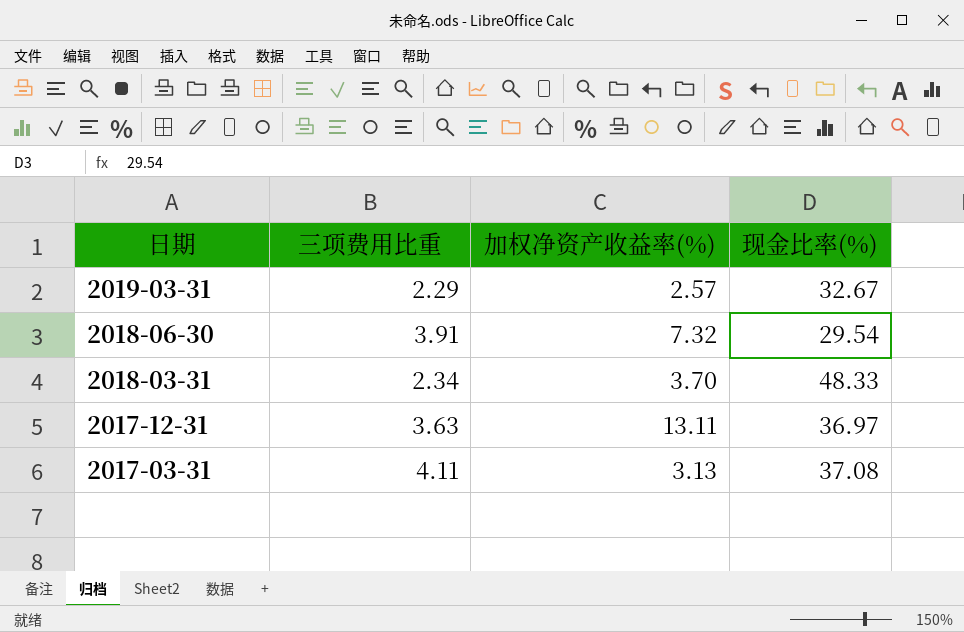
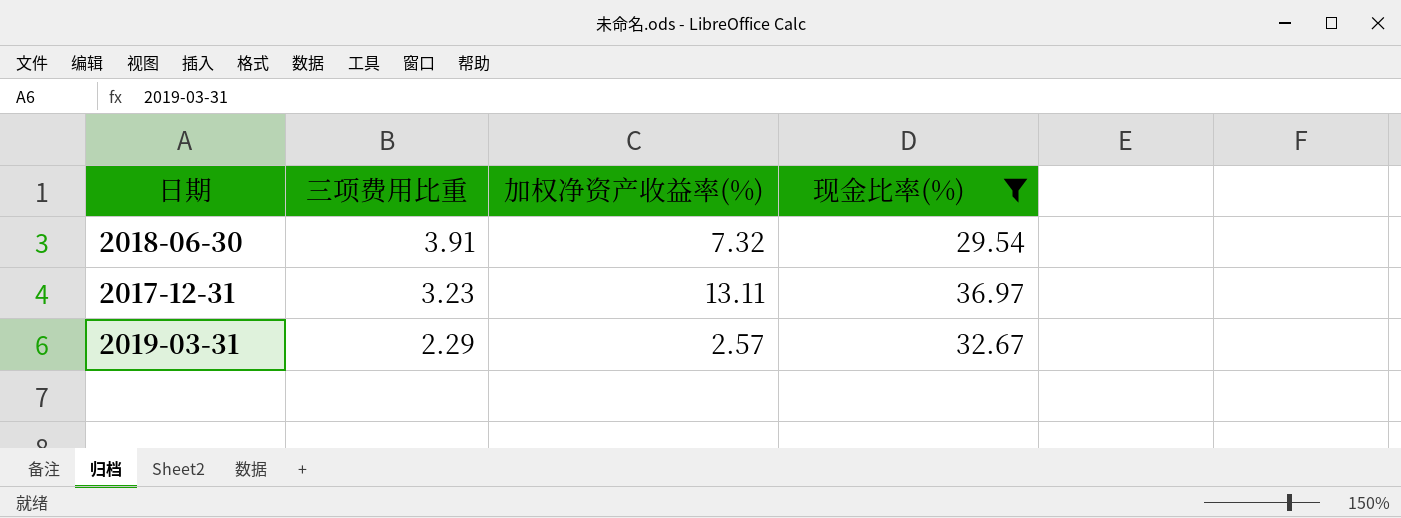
filter: none -> 现金比率(%) <= 36.97
row order: 日期 descending -> 三项费用比重 descending
2017-12-31 | 三项费用比重: 3.63 -> 3.23

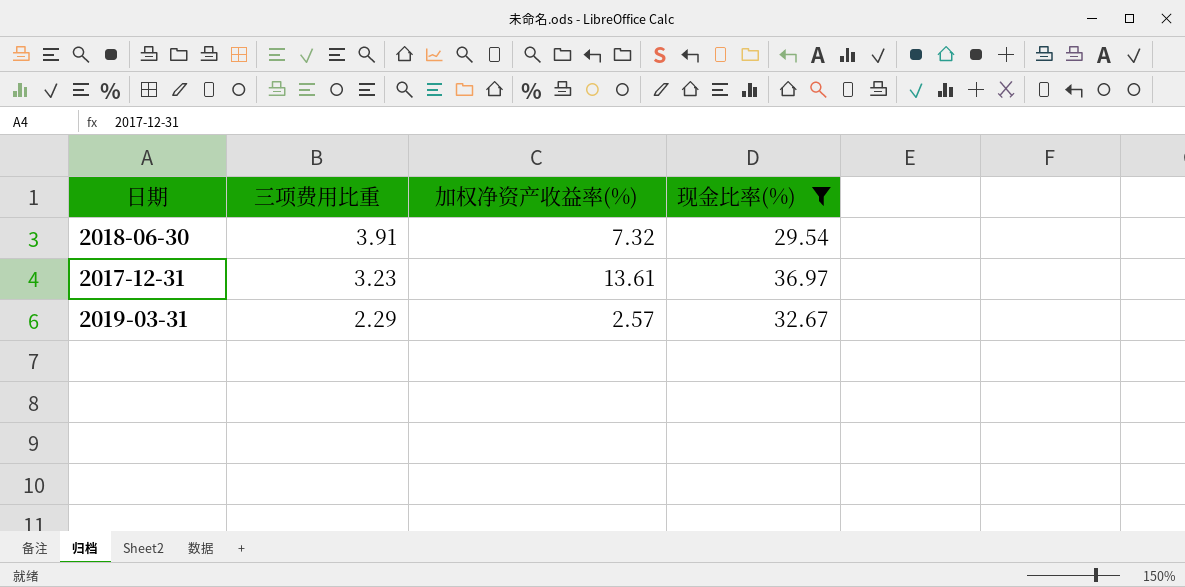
2017-12-31 | 加权净资产收益率(%): 13.11 -> 13.61

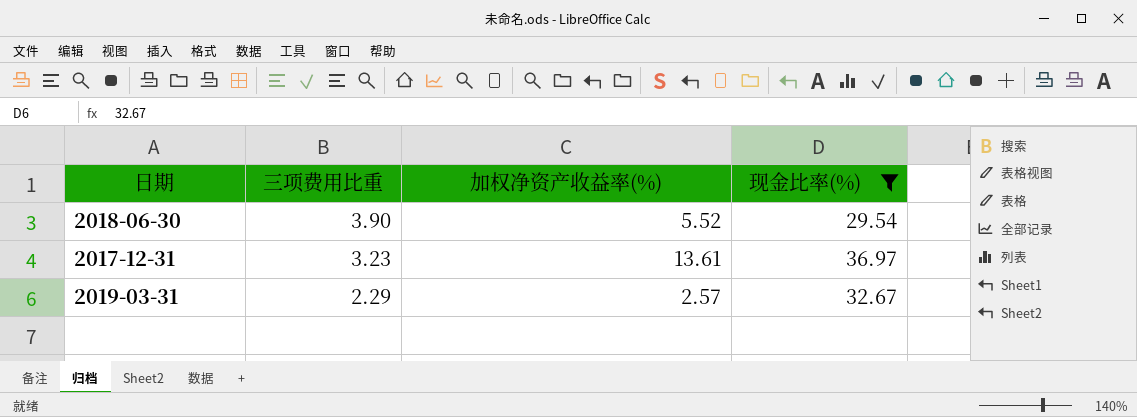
2018-06-30 | 三项费用比重: 3.91 -> 3.90
2018-06-30 | 加权净资产收益率(%): 7.32 -> 5.52

